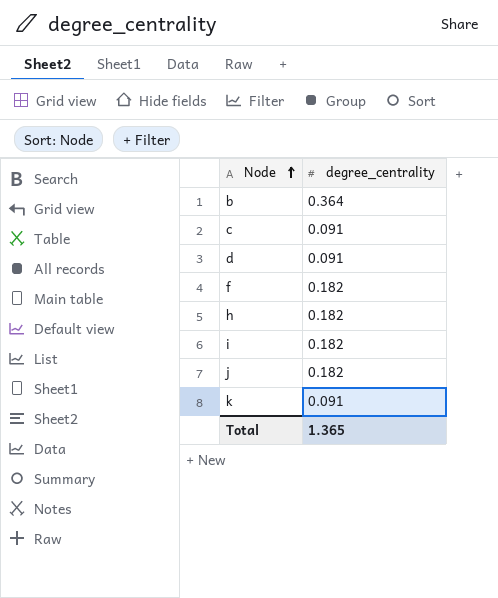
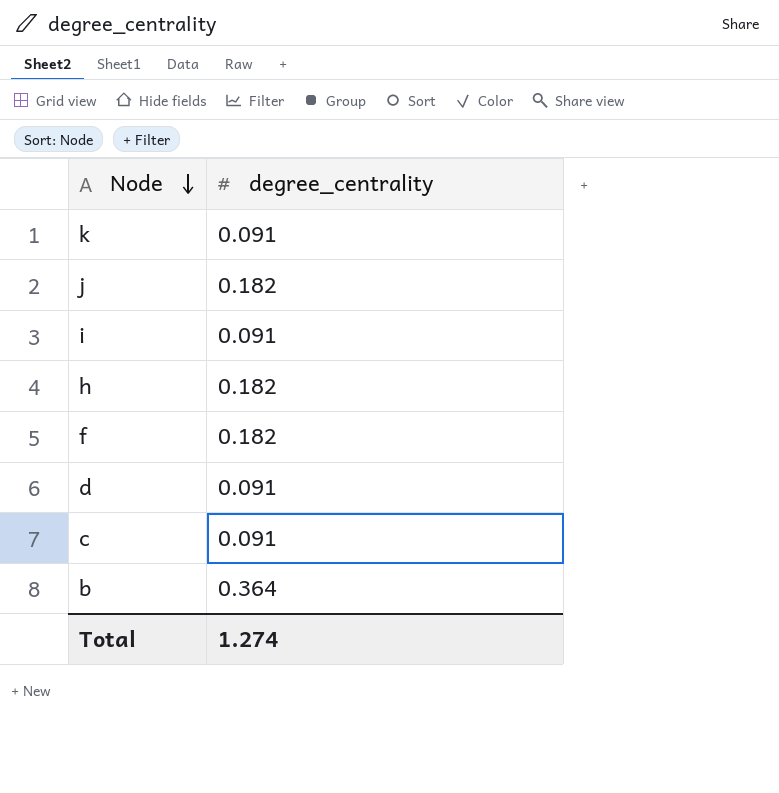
row order: Node ascending -> Node descending
i | degree_centrality: 0.182 -> 0.091
Total | degree_centrality: 1.365 -> 1.274

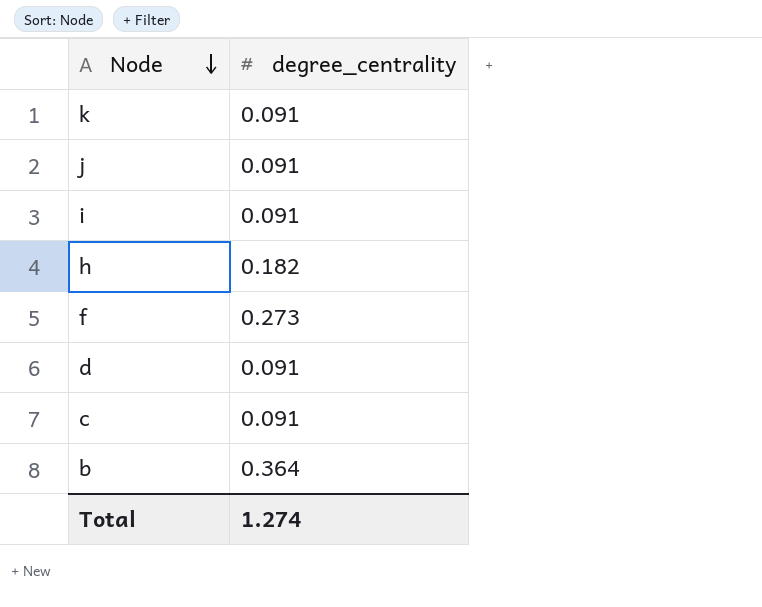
j | degree_centrality: 0.182 -> 0.091
f | degree_centrality: 0.182 -> 0.273

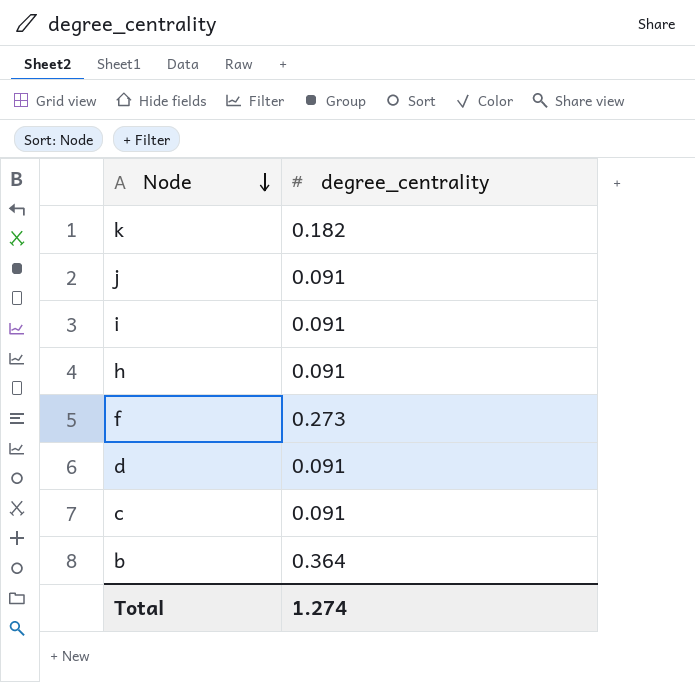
k | degree_centrality: 0.091 -> 0.182
h | degree_centrality: 0.182 -> 0.091

